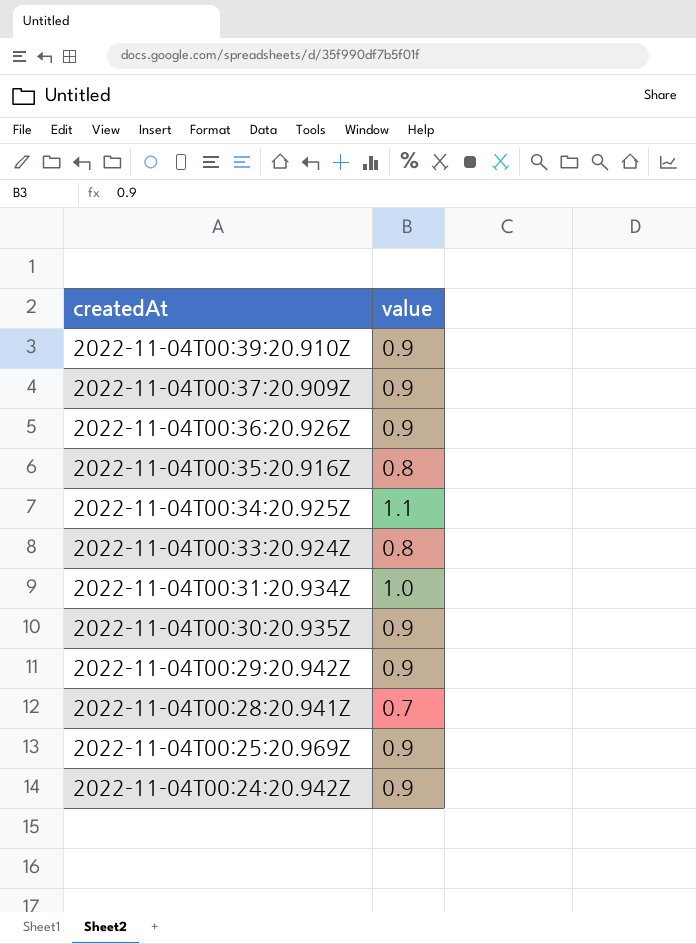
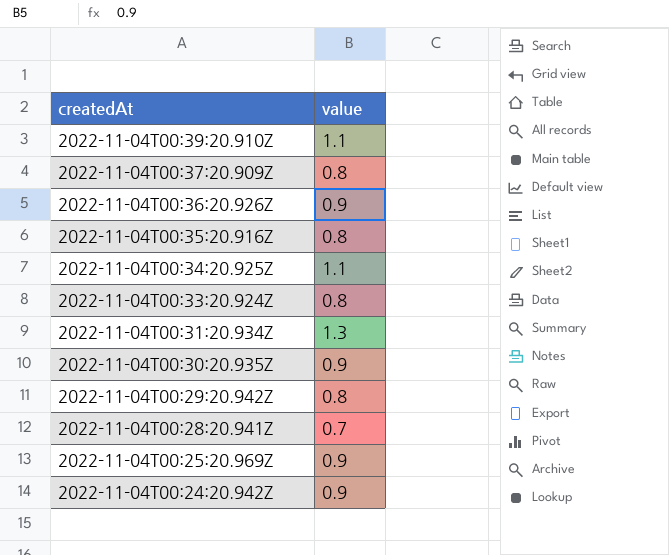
2022-11-04T00:39:20.910Z | value: 0.9 -> 1.1
2022-11-04T00:37:20.909Z | value: 0.9 -> 0.8
2022-11-04T00:31:20.934Z | value: 1.0 -> 1.3
2022-11-04T00:29:20.942Z | value: 0.9 -> 0.8

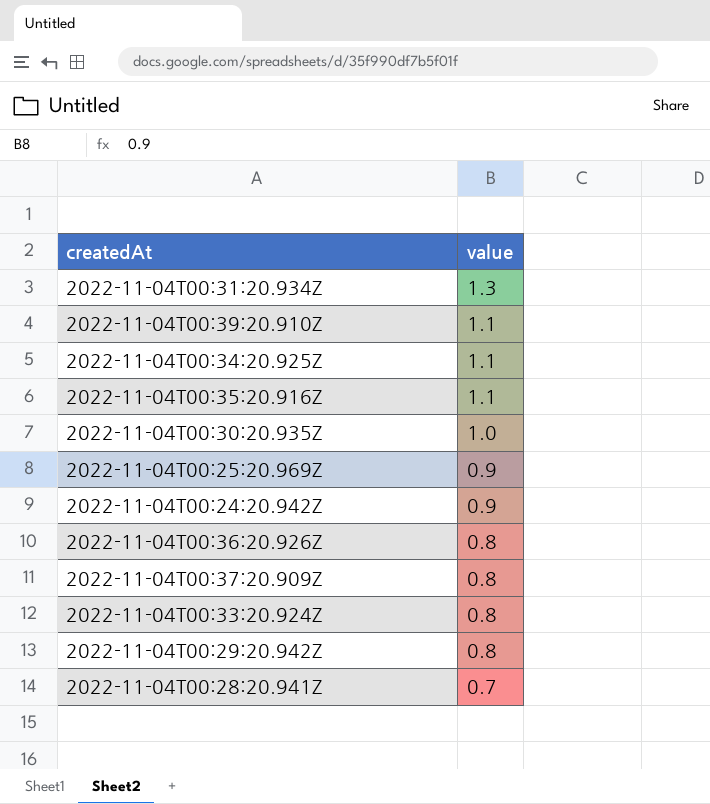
row order: createdAt descending -> value descending
2022-11-04T00:35:20.916Z | value: 0.8 -> 1.1
2022-11-04T00:30:20.935Z | value: 0.9 -> 1.0
2022-11-04T00:36:20.926Z | value: 0.9 -> 0.8

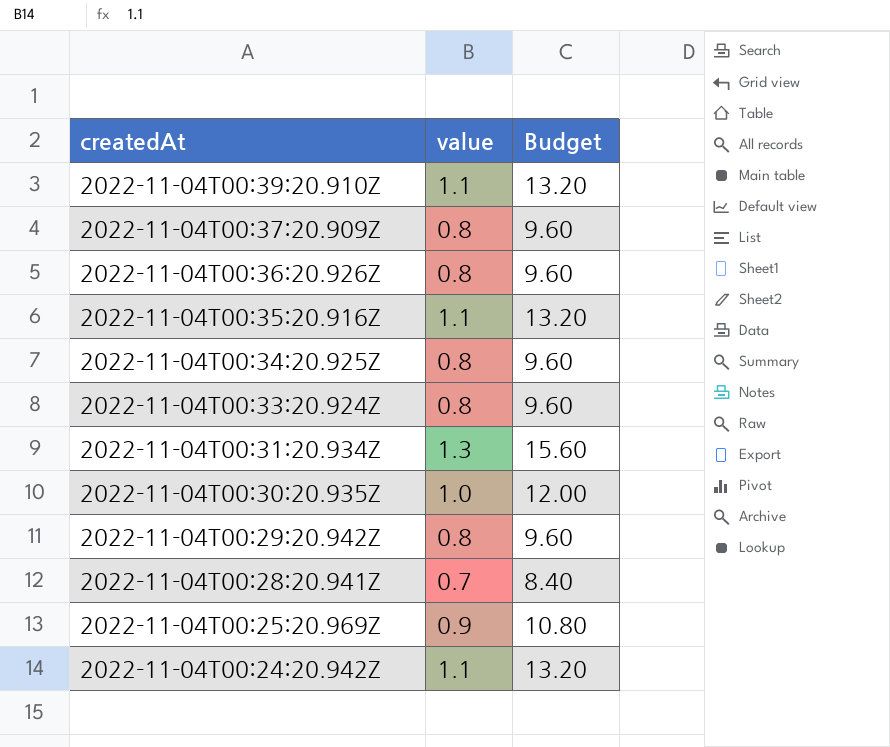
row order: value descending -> createdAt descending
column Budget | formula: none -> [value] * 12
2022-11-04T00:34:20.925Z | value: 1.1 -> 0.8
2022-11-04T00:24:20.942Z | value: 0.9 -> 1.1

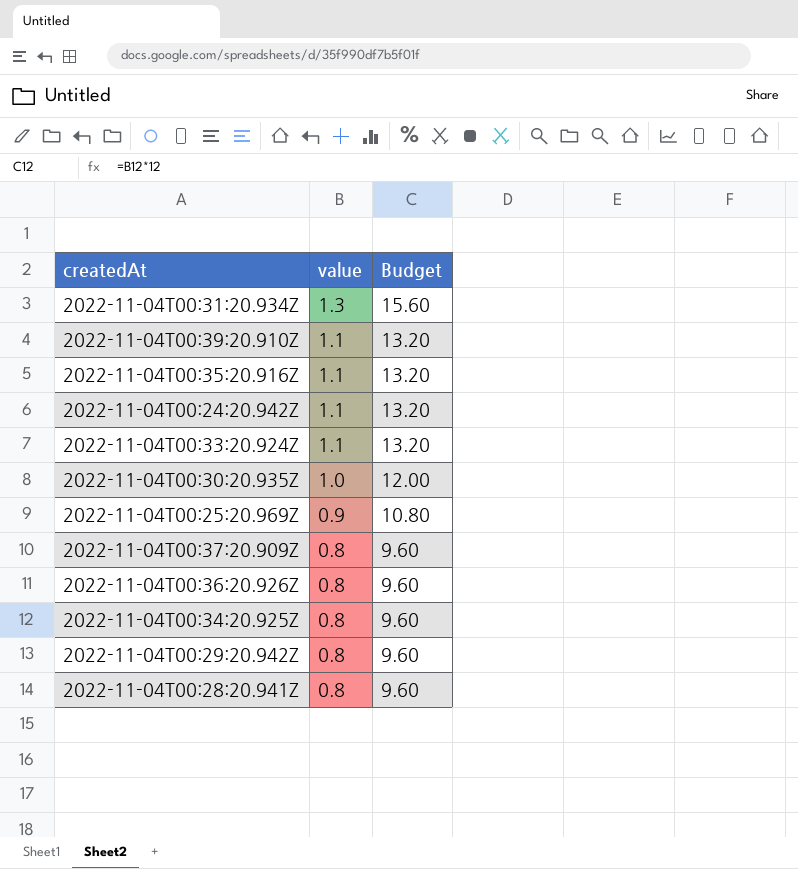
row order: createdAt descending -> value descending
2022-11-04T00:33:20.924Z | value: 0.8 -> 1.1
2022-11-04T00:33:20.924Z | Budget: 9.60 -> 13.20
2022-11-04T00:28:20.941Z | value: 0.7 -> 0.8
2022-11-04T00:28:20.941Z | Budget: 8.40 -> 9.60

